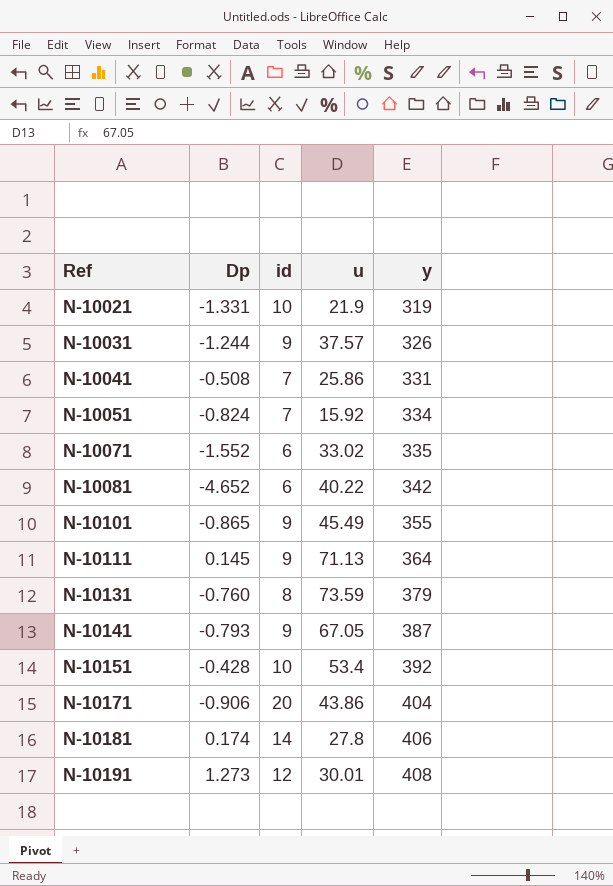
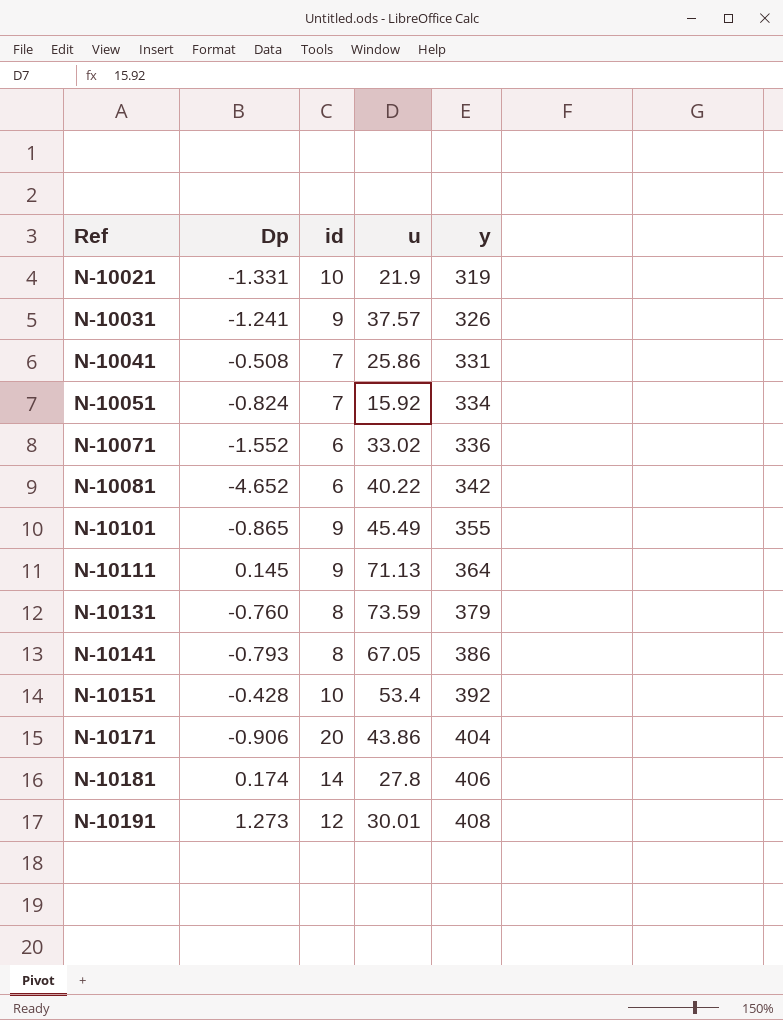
N-10031 | Dp: -1.244 -> -1.241
N-10071 | y: 335 -> 336
N-10141 | id: 9 -> 8
N-10141 | y: 387 -> 386

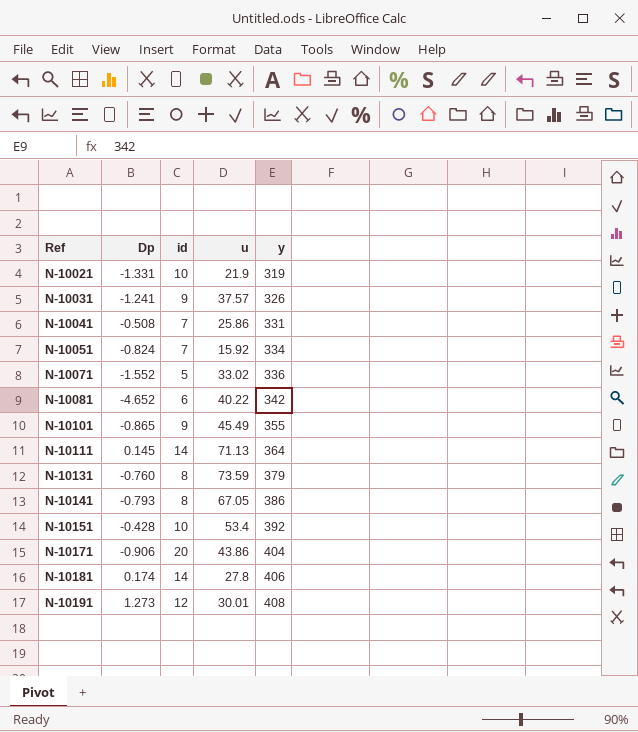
N-10071 | id: 6 -> 5
N-10111 | id: 9 -> 14

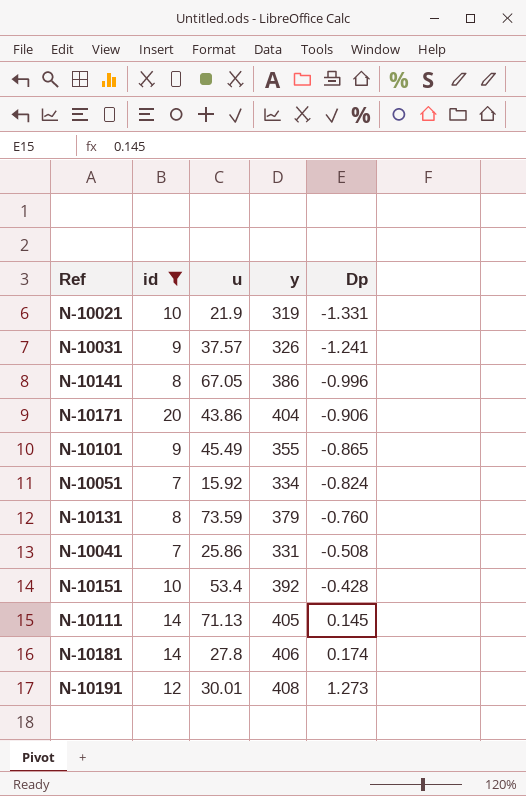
filter: none -> id >= 7
row order: Ref ascending -> Dp ascending
column Dp | position: 2 -> 5
N-10141 | Dp: -0.793 -> -0.996
N-10111 | y: 364 -> 405

